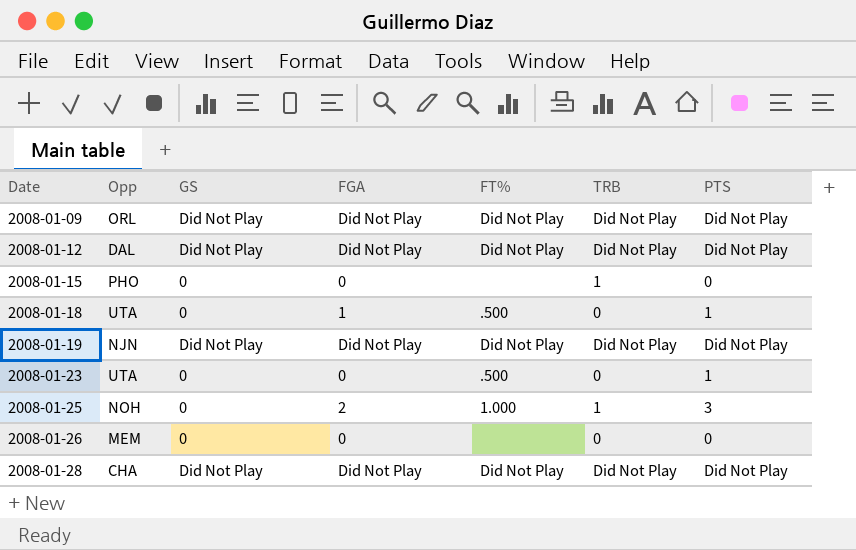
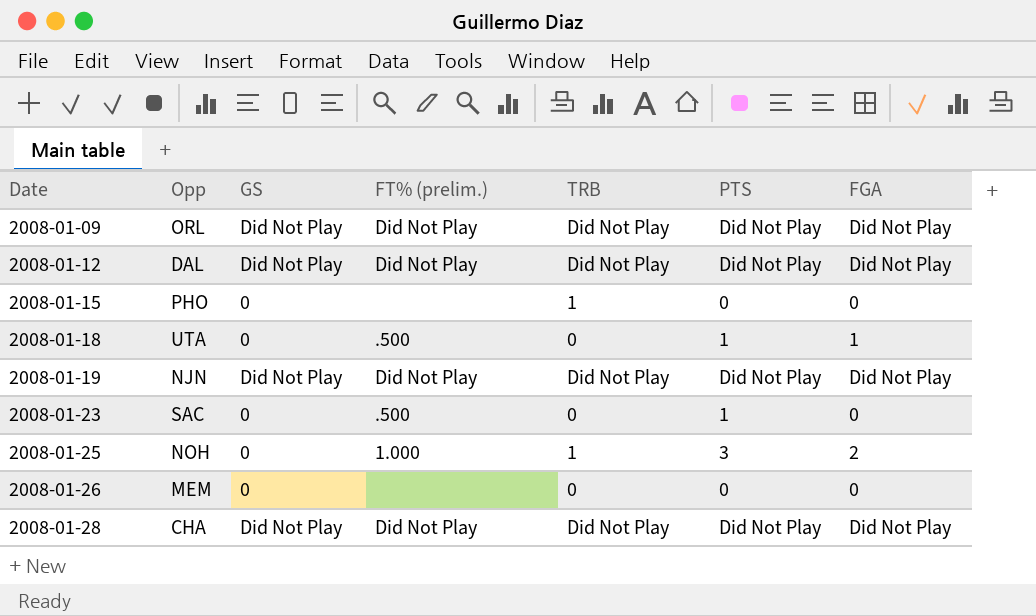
column name: FT% -> FT% (prelim.)
column FGA | position: 4 -> 7
2008-01-23 | Opp: UTA -> SAC

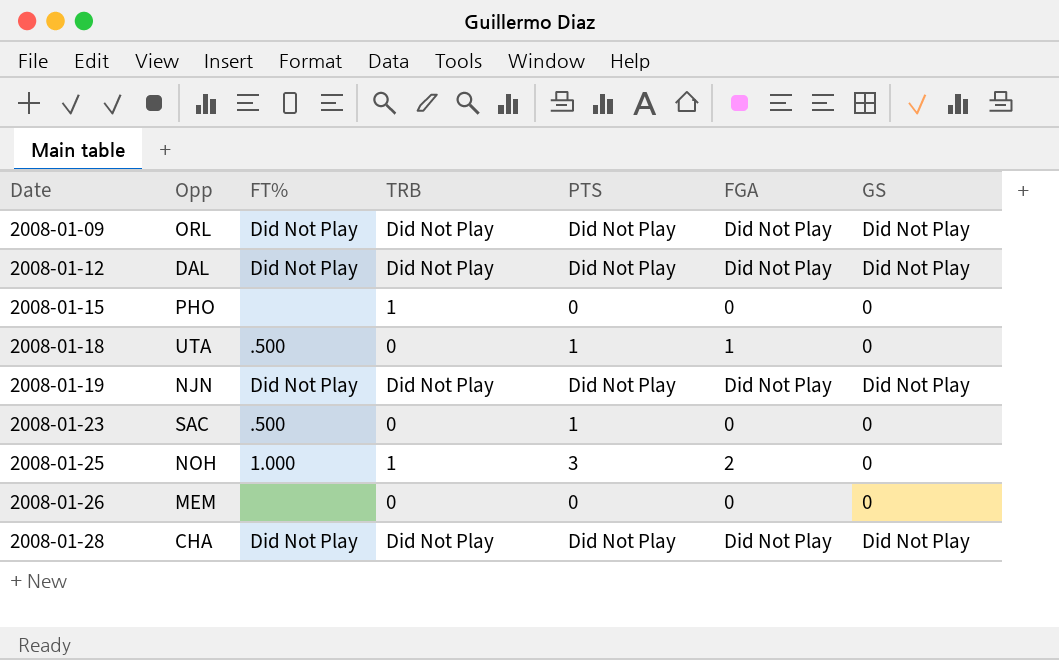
column name: FT% (prelim.) -> FT%
column GS | position: 3 -> 7

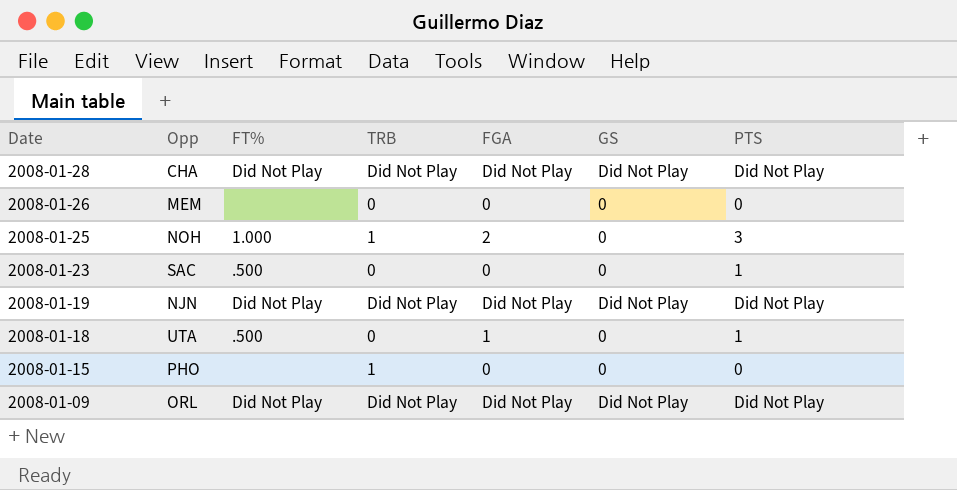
row order: Date ascending -> Date descending
column PTS | position: 5 -> 7
row 2008-01-12: DAL | Did Not Play | Did Not Play | Did Not Play | Did Not Play | Did Not Play -> none

